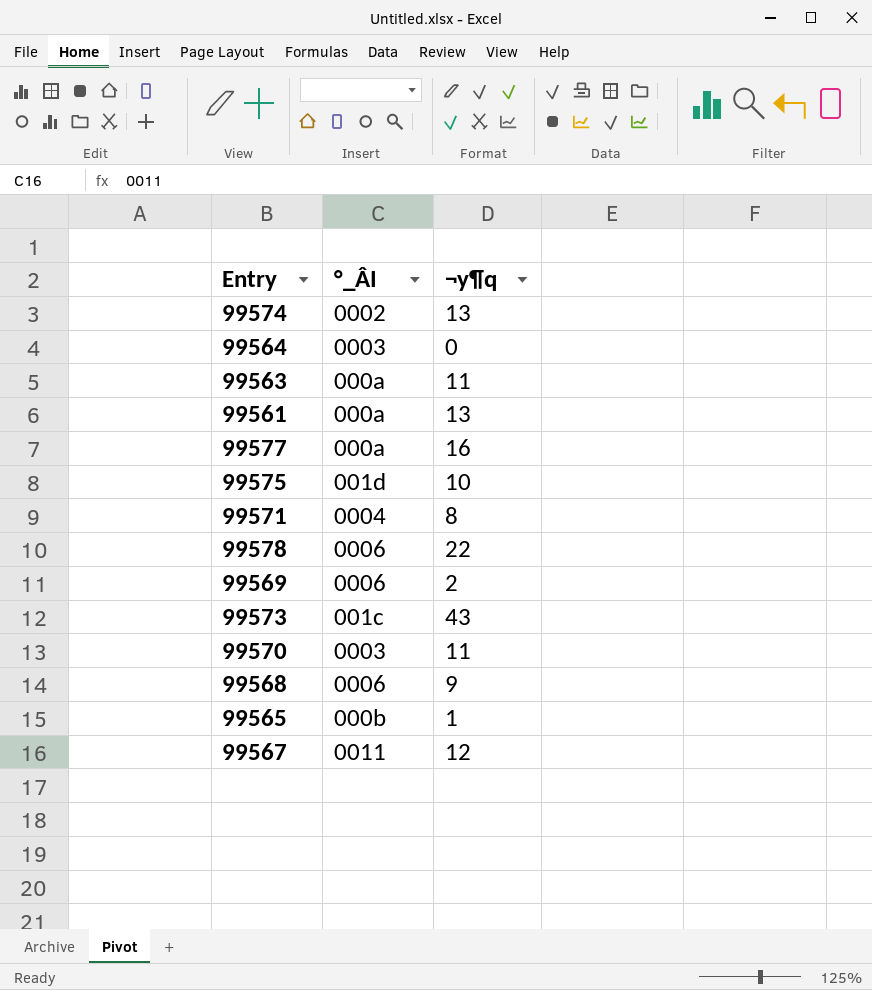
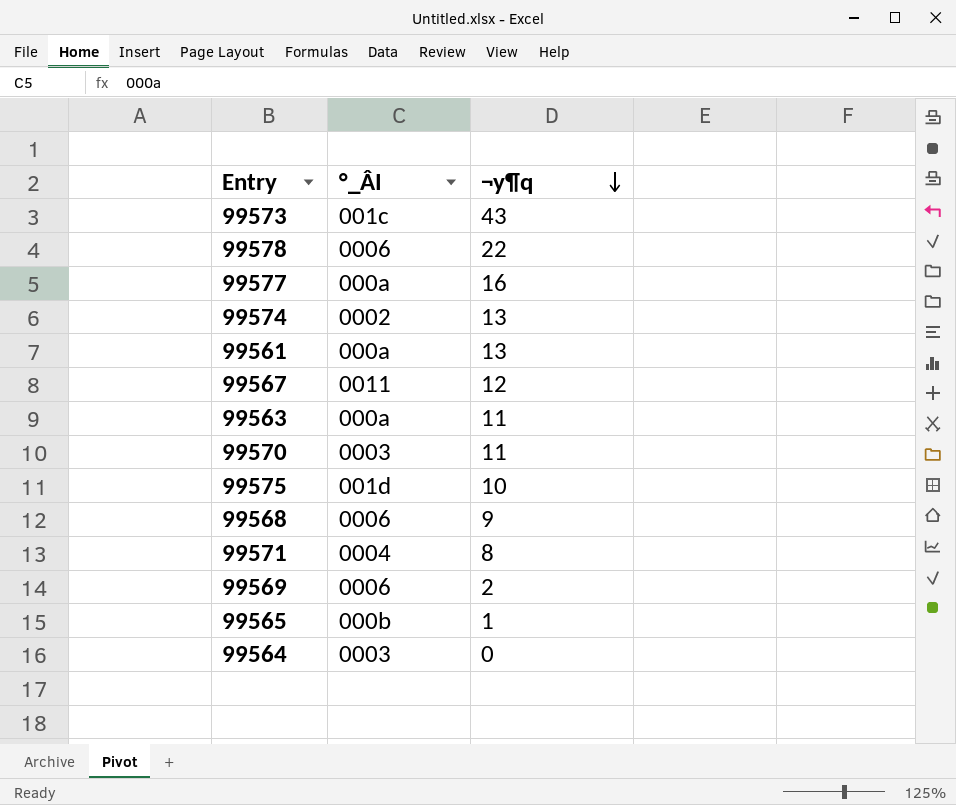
row order: none -> ¬y¶q descending

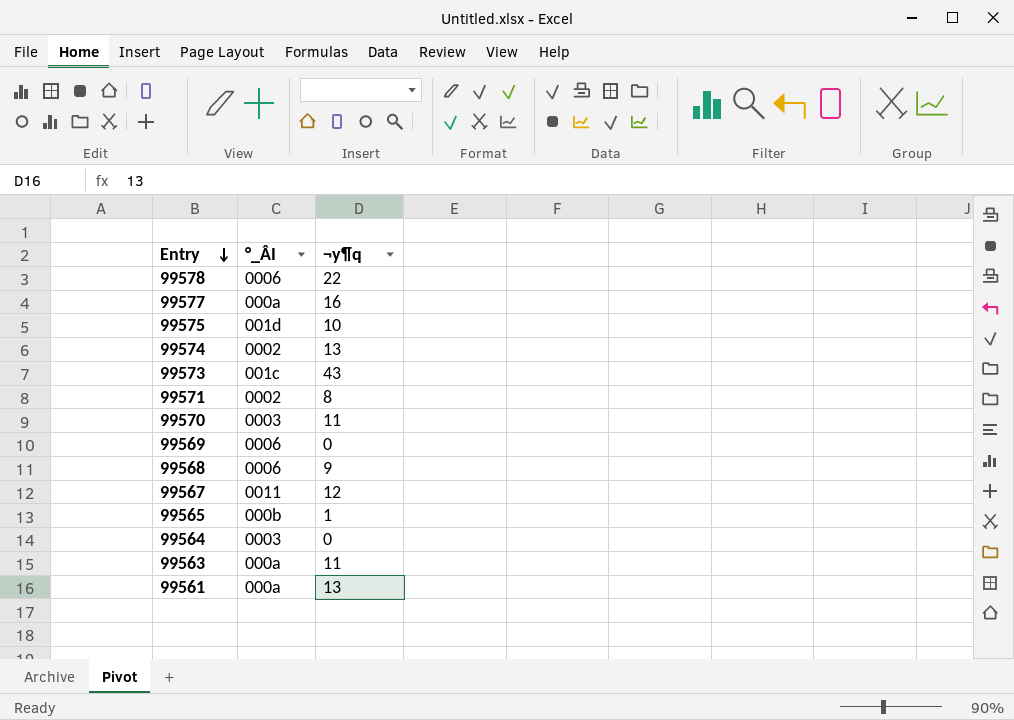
row order: ¬y¶q descending -> Entry descending
99571 | °_ÂI: 0004 -> 0002
99569 | ¬y¶q: 2 -> 0

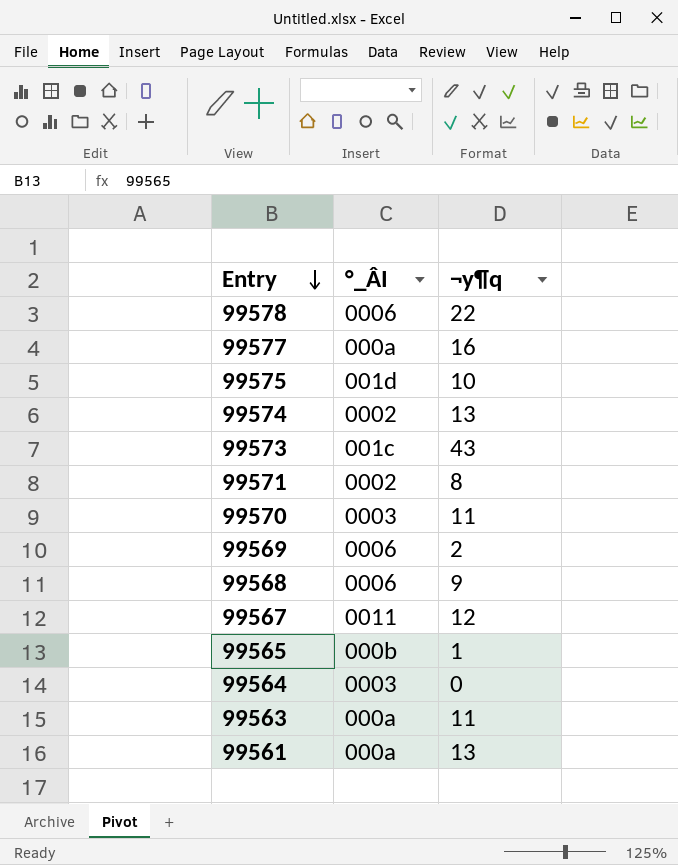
99569 | ¬y¶q: 0 -> 2

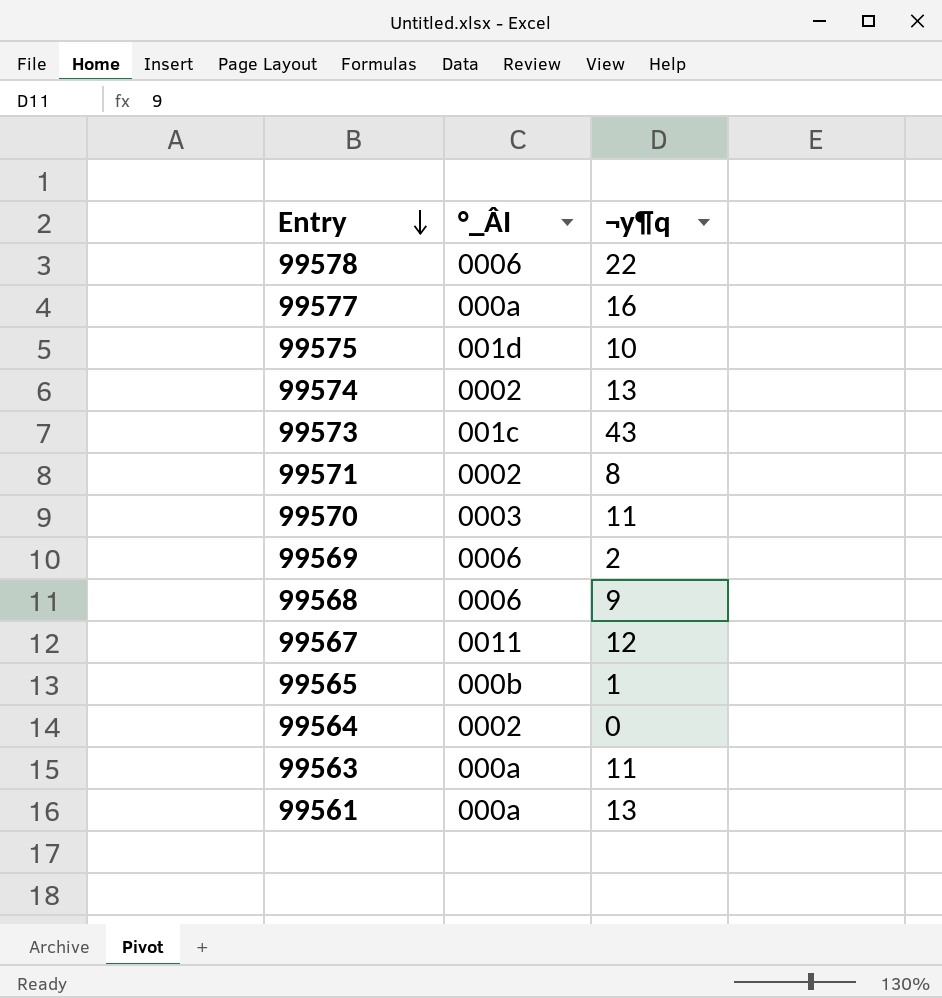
99564 | °_ÂI: 0003 -> 0002

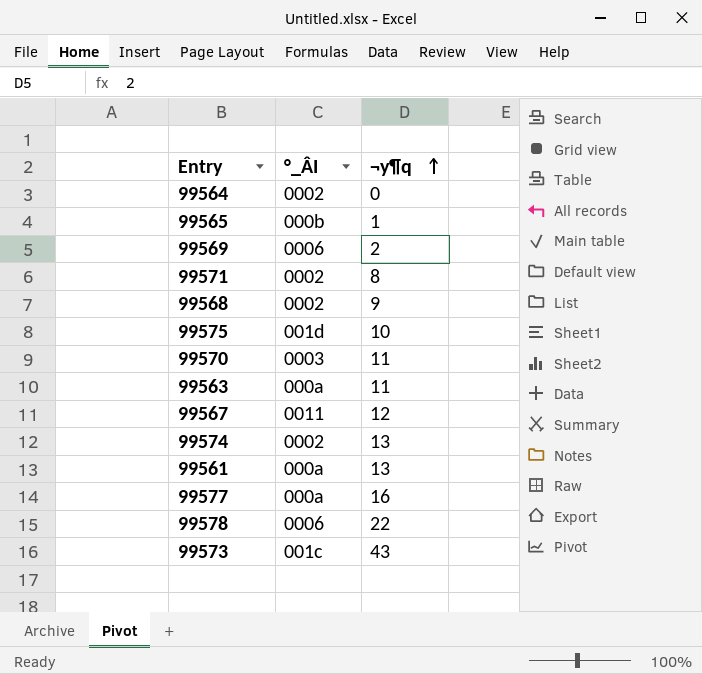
row order: Entry descending -> ¬y¶q ascending
99568 | °_ÂI: 0006 -> 0002

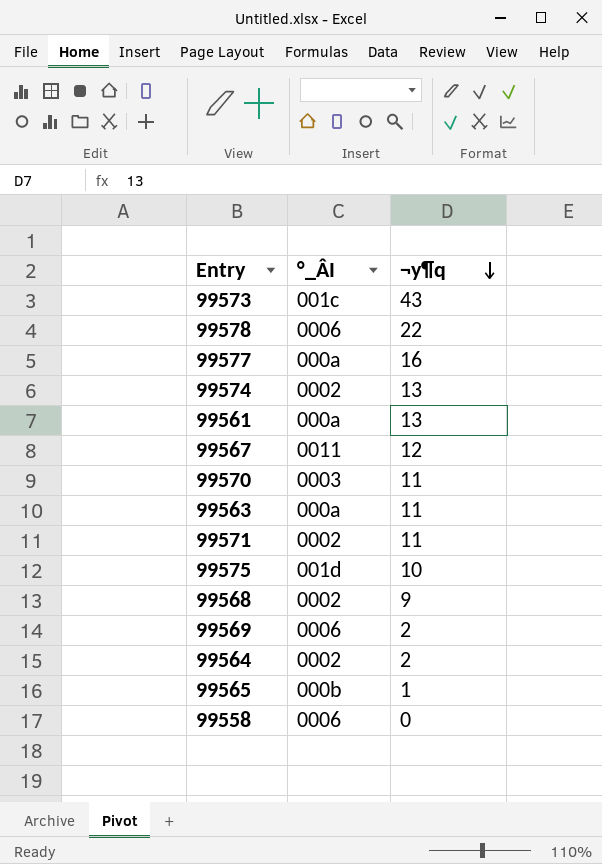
row order: ¬y¶q ascending -> ¬y¶q descending
99571 | ¬y¶q: 8 -> 11
99564 | ¬y¶q: 0 -> 2
row 99558: none -> 0006 | 0

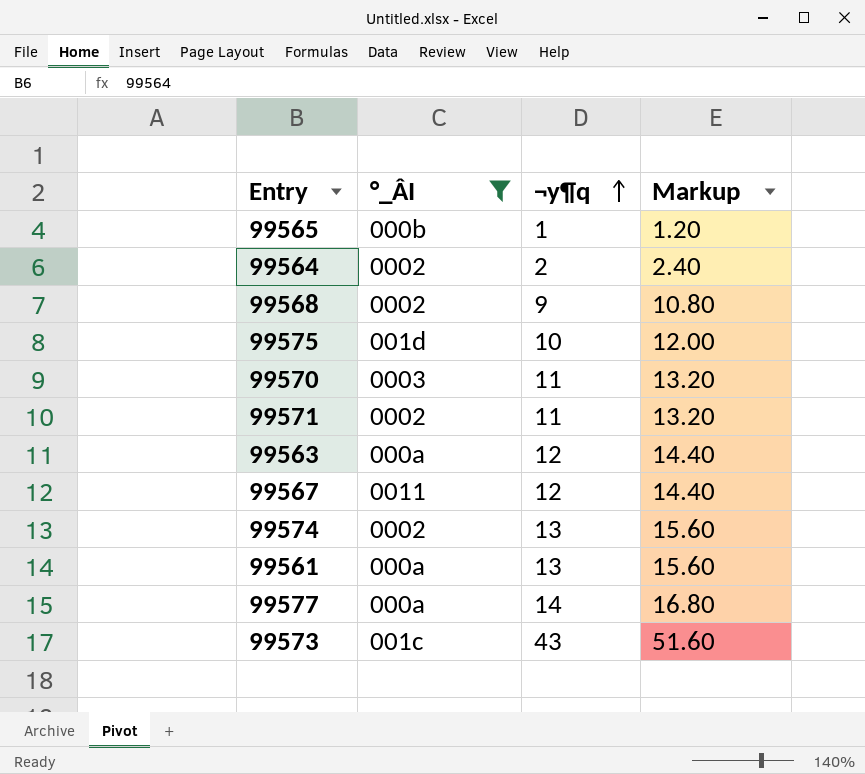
filter: none -> °_ÂI != 0006
row order: ¬y¶q descending -> ¬y¶q ascending
column Markup | formula: none -> [¬y¶q] * 1.2
99563 | ¬y¶q: 11 -> 12
99577 | ¬y¶q: 16 -> 14

